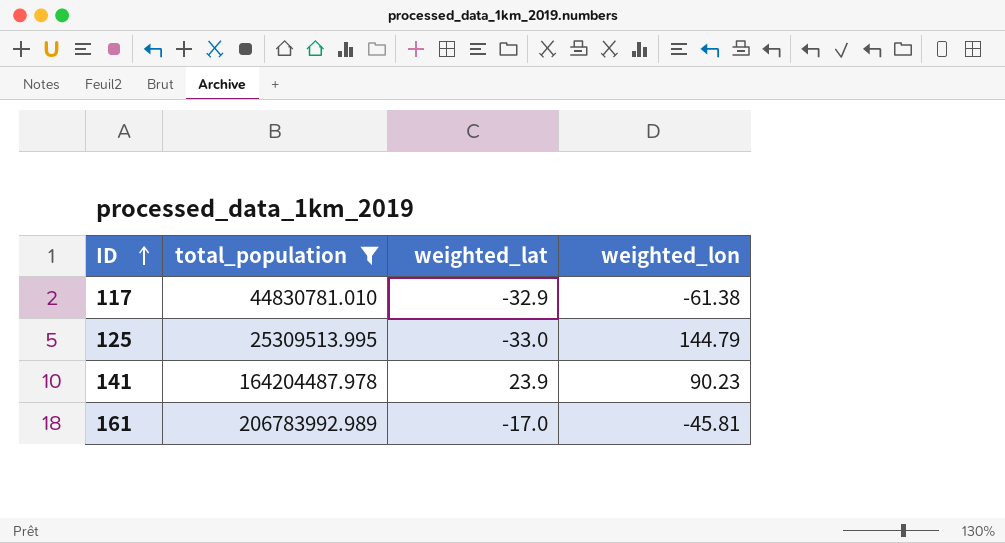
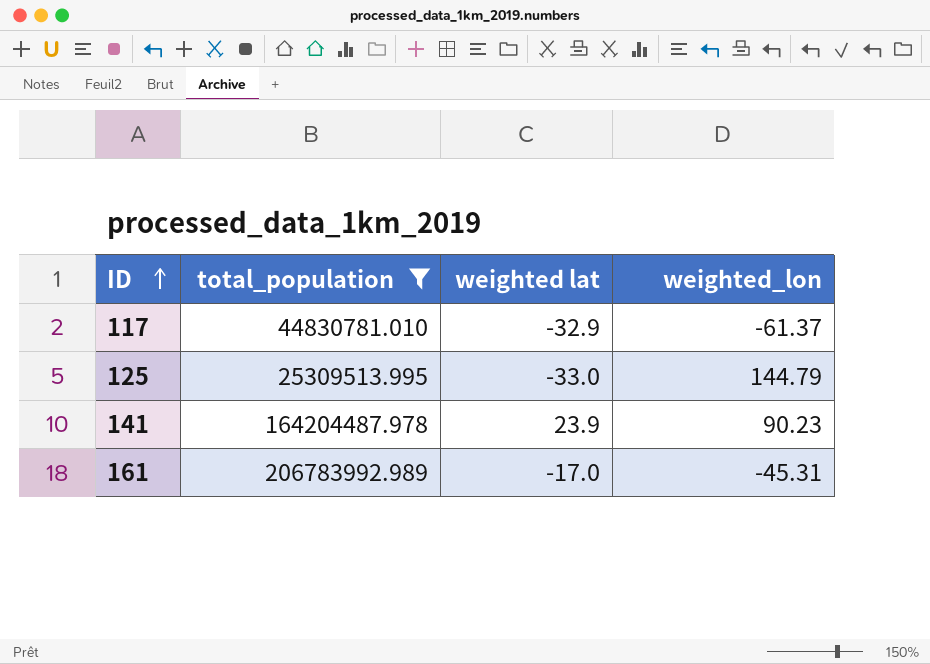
column name: weighted_lat -> weighted lat
117 | weighted_lon: -61.38 -> -61.37
161 | weighted_lon: -45.81 -> -45.31

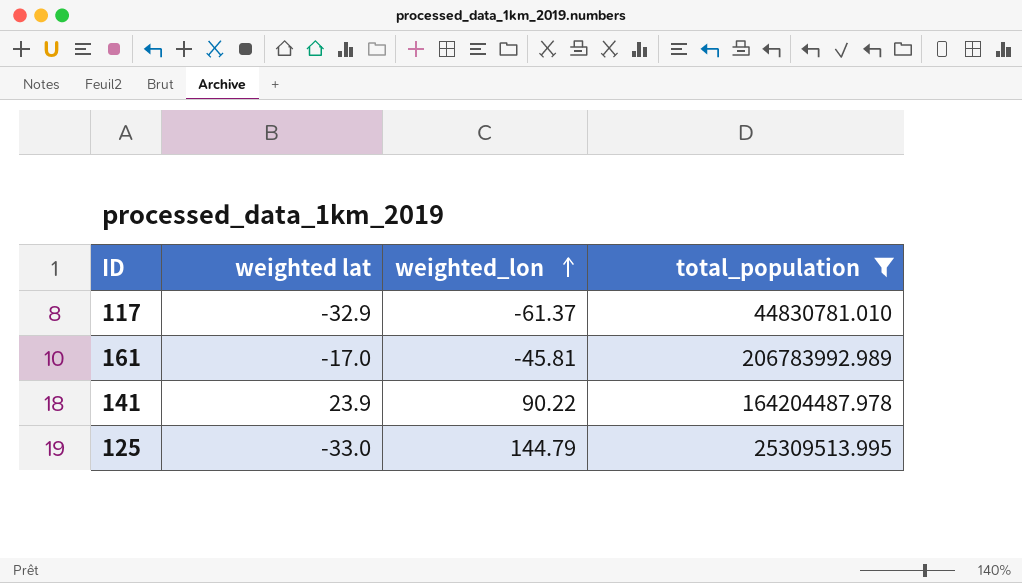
row order: ID ascending -> weighted_lon ascending
column total_population | position: 2 -> 4
161 | weighted_lon: -45.31 -> -45.81
141 | weighted_lon: 90.23 -> 90.22

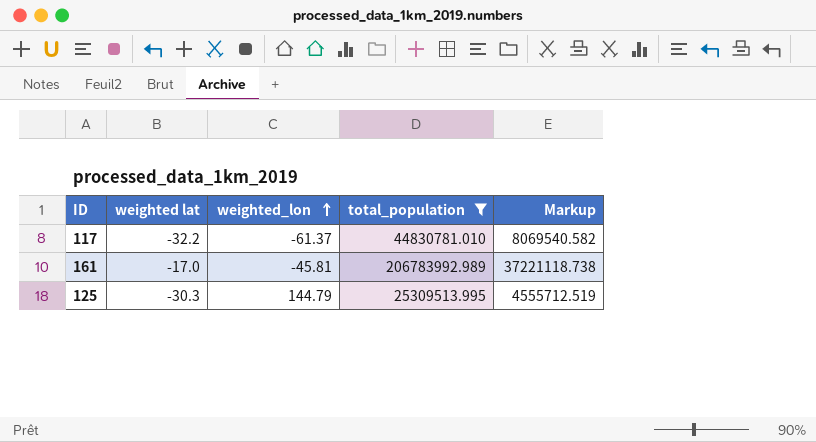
column Markup | formula: none -> [total_population] * 0.18
row 141: 23.9 | 90.22 | 164204487.978 -> none
117 | weighted lat: -32.9 -> -32.2
125 | weighted lat: -33.0 -> -30.3

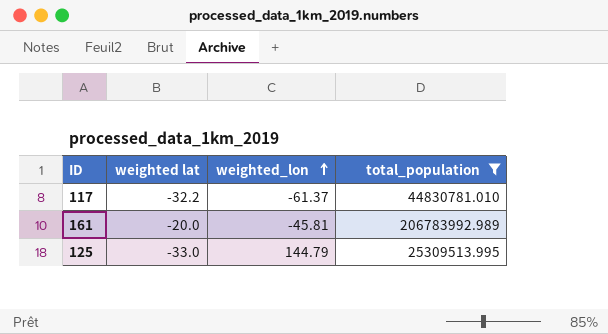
column Markup | formula: [total_population] * 0.18 -> none
161 | weighted lat: -17.0 -> -20.0
125 | weighted lat: -30.3 -> -33.0

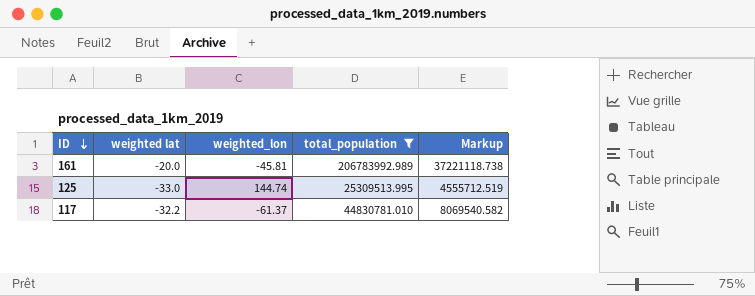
row order: weighted_lon ascending -> ID descending
column Markup | formula: none -> [total_population] * 0.18
125 | weighted_lon: 144.79 -> 144.74

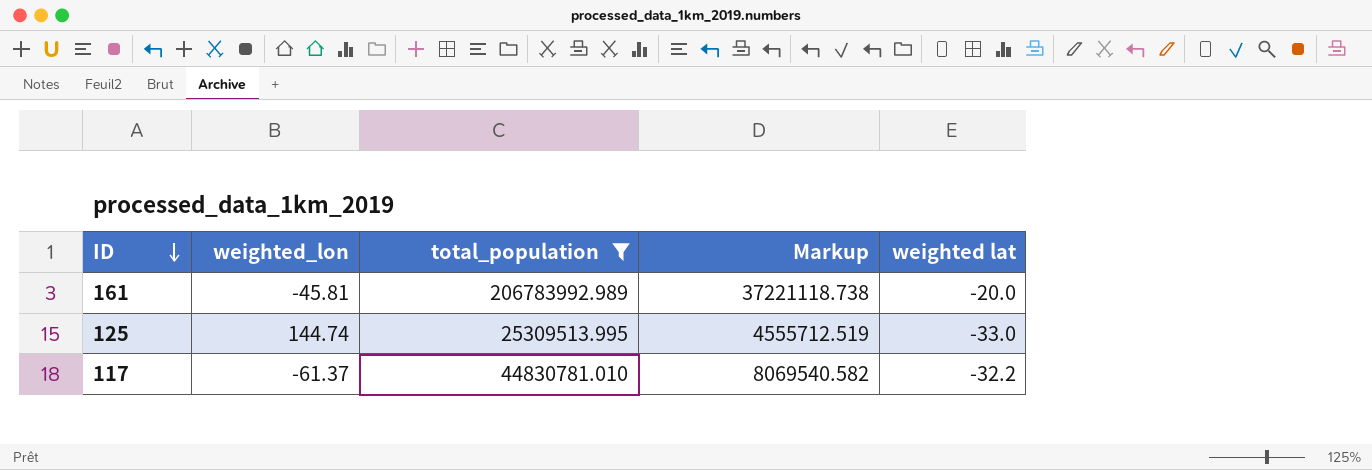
column weighted lat | position: 2 -> 5

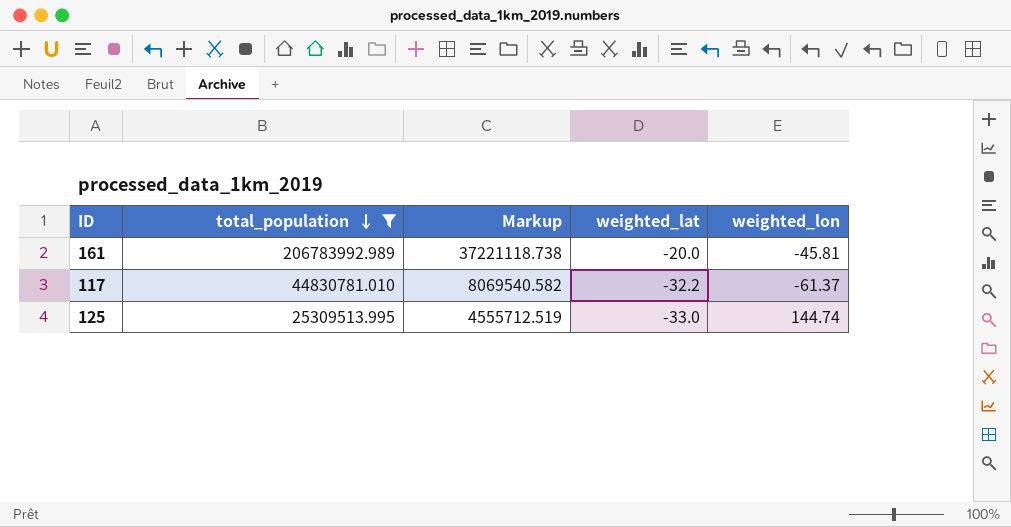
row order: ID descending -> total_population descending
column name: weighted lat -> weighted_lat
column weighted_lon | position: 2 -> 5

